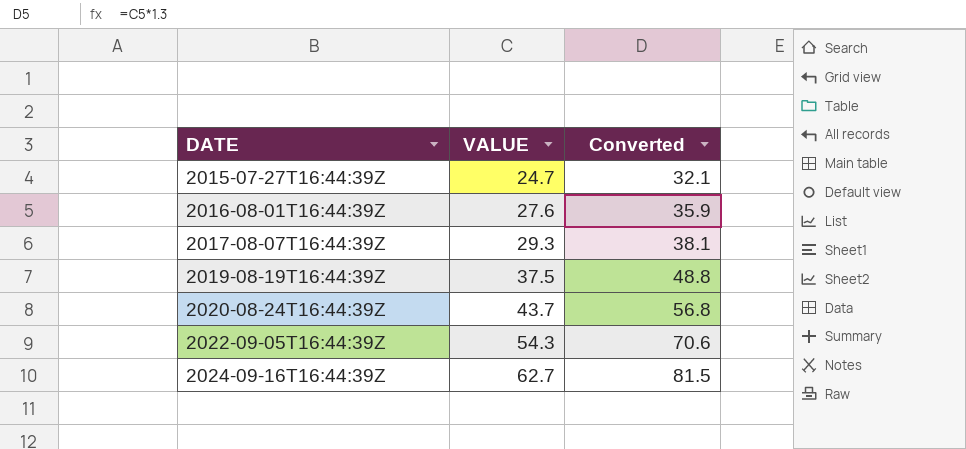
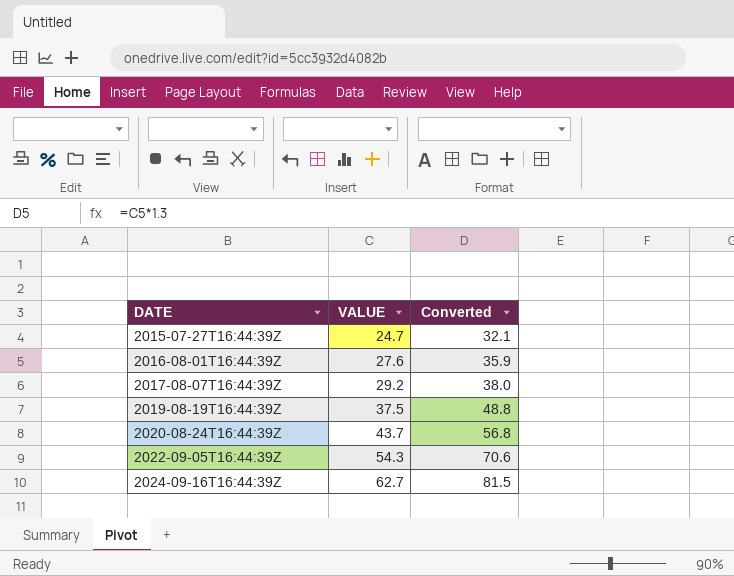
2017-08-07T16:44:39Z | VALUE: 29.3 -> 29.2
2017-08-07T16:44:39Z | Converted: 38.1 -> 38.0

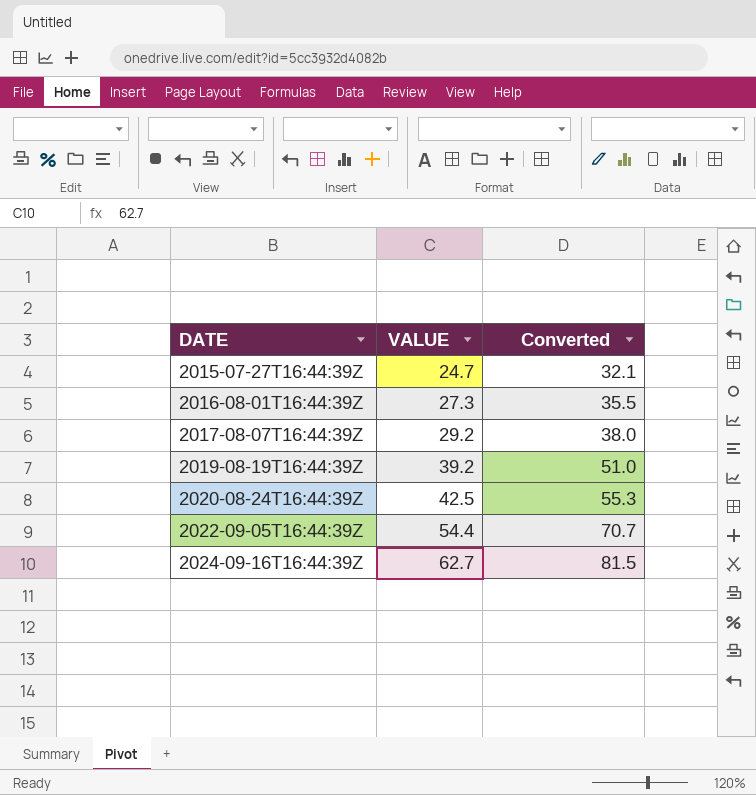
2016-08-01T16:44:39Z | VALUE: 27.6 -> 27.3
2016-08-01T16:44:39Z | Converted: 35.9 -> 35.5
2019-08-19T16:44:39Z | VALUE: 37.5 -> 39.2
2019-08-19T16:44:39Z | Converted: 48.8 -> 51.0
2020-08-24T16:44:39Z | VALUE: 43.7 -> 42.5
2020-08-24T16:44:39Z | Converted: 56.8 -> 55.3
2022-09-05T16:44:39Z | VALUE: 54.3 -> 54.4
2022-09-05T16:44:39Z | Converted: 70.6 -> 70.7

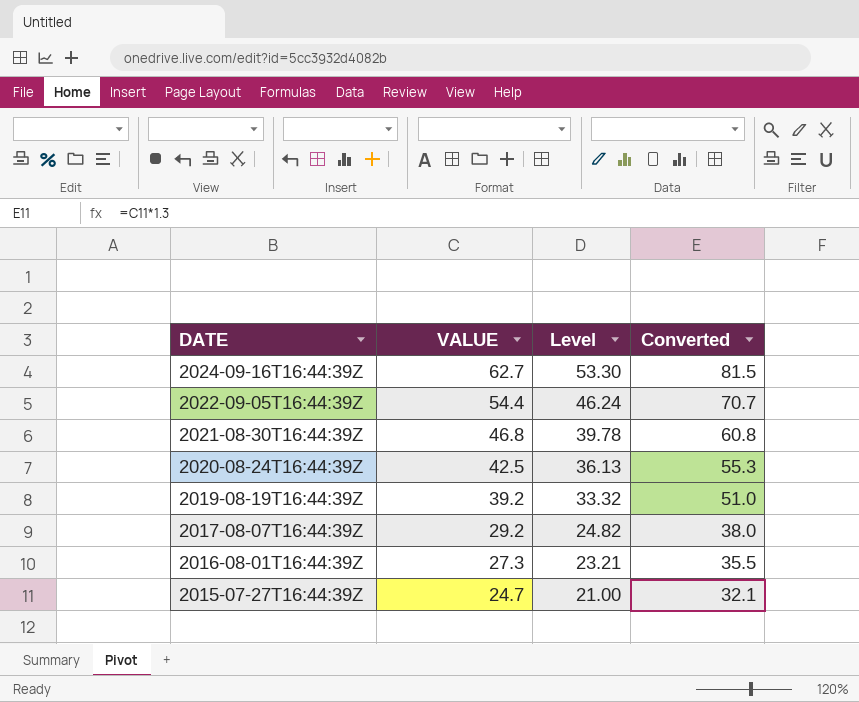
row order: DATE ascending -> DATE descending
column Level | formula: none -> [VALUE] * 0.85
row 2021-08-30T16:44:39Z: none -> 46.8 | 39.78 | 60.8

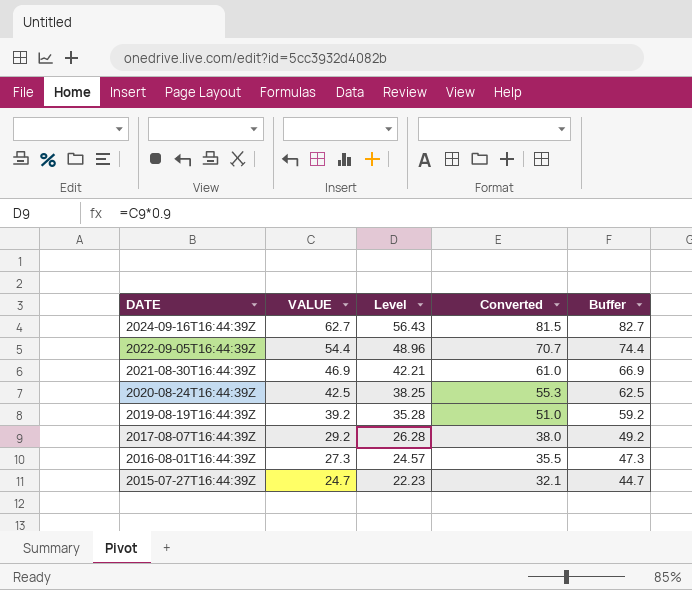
column Level | formula: [VALUE] * 0.85 -> [VALUE] * 0.9
column Buffer | formula: none -> [VALUE] + 20
2021-08-30T16:44:39Z | VALUE: 46.8 -> 46.9
2021-08-30T16:44:39Z | Converted: 60.8 -> 61.0

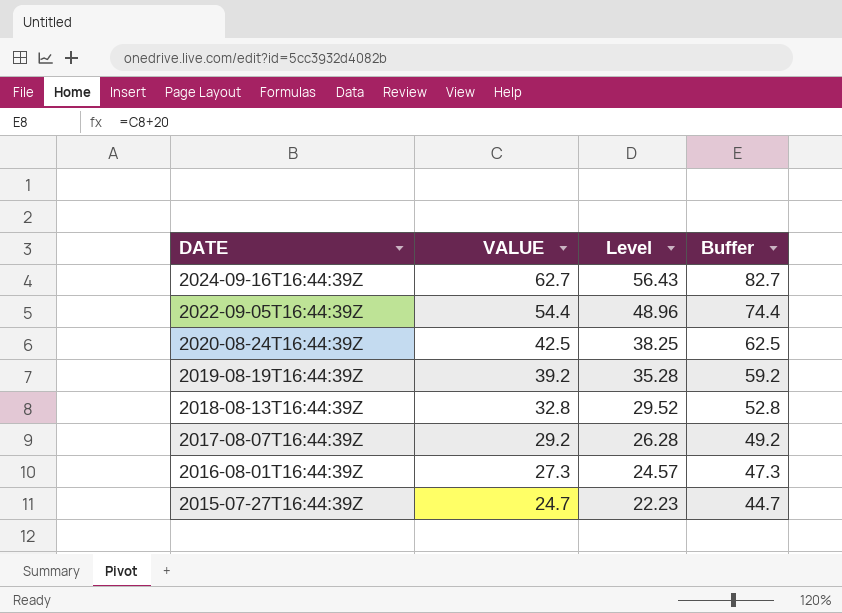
column Converted | formula: [VALUE] * 1.3 -> none
row 2021-08-30T16:44:39Z: 46.9 | 42.21 | 61.0 | 66.9 -> none
row 2018-08-13T16:44:39Z: none -> 32.8 | 29.52 | 52.8

